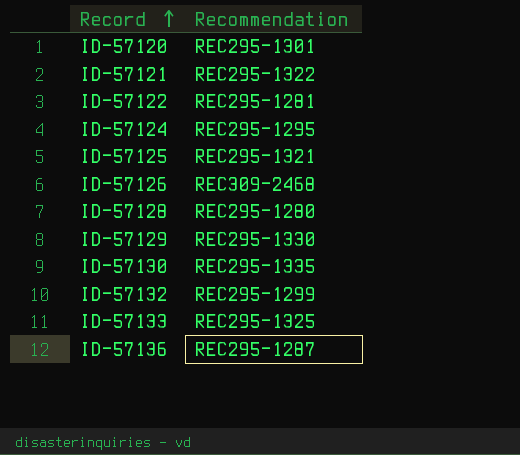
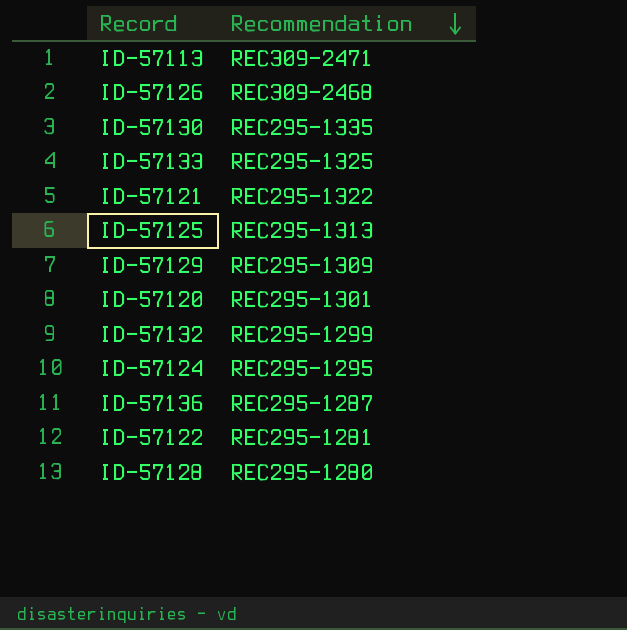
row order: Record ascending -> Recommendation descending
row ID-57113: none -> REC309-2471
ID-57125 | Recommendation: REC295-1321 -> REC295-1313
ID-57129 | Recommendation: REC295-1330 -> REC295-1309

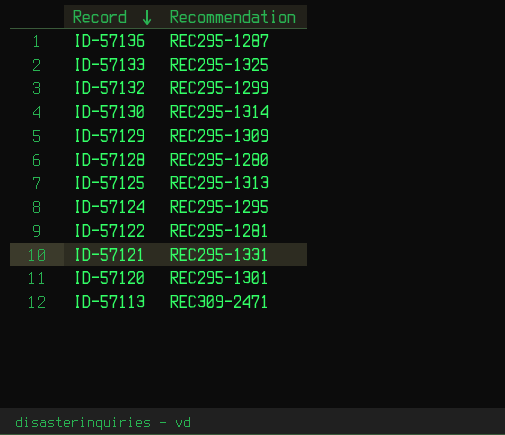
row order: Recommendation descending -> Record descending
row ID-57126: REC309-2468 -> none
ID-57130 | Recommendation: REC295-1335 -> REC295-1314
ID-57121 | Recommendation: REC295-1322 -> REC295-1331

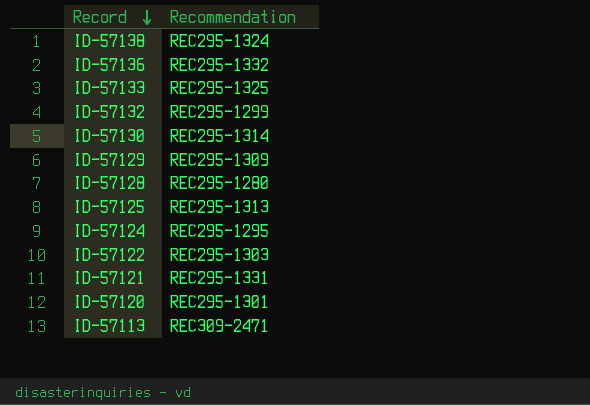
row ID-57138: none -> REC295-1324
ID-57136 | Recommendation: REC295-1287 -> REC295-1332
ID-57122 | Recommendation: REC295-1281 -> REC295-1303

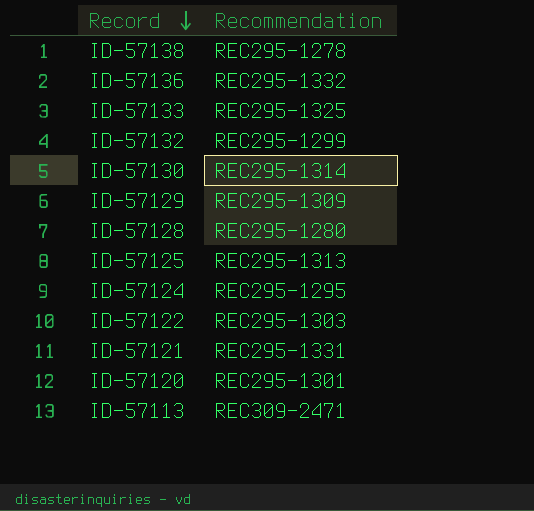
ID-57138 | Recommendation: REC295-1324 -> REC295-1278

